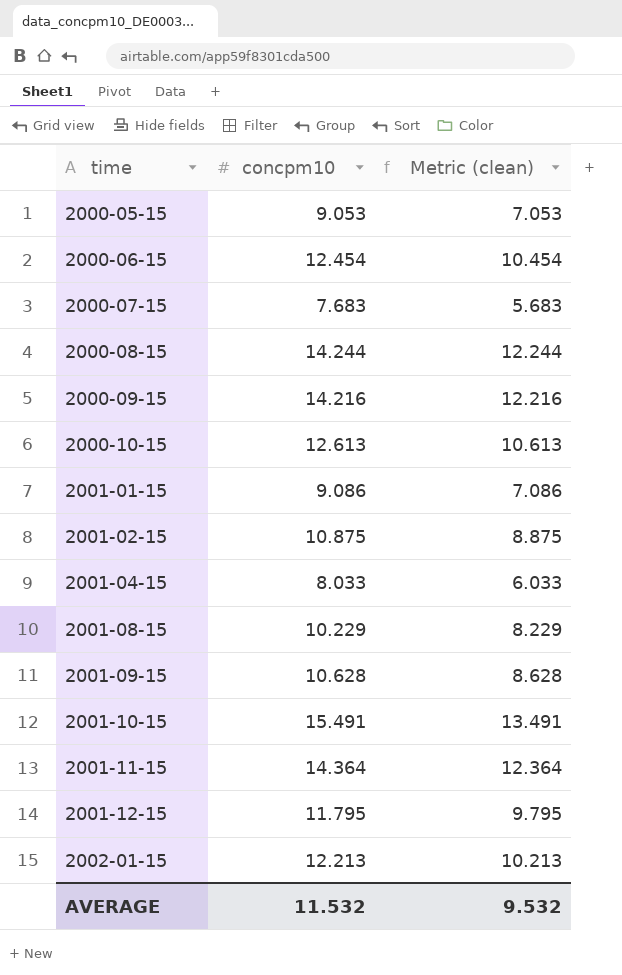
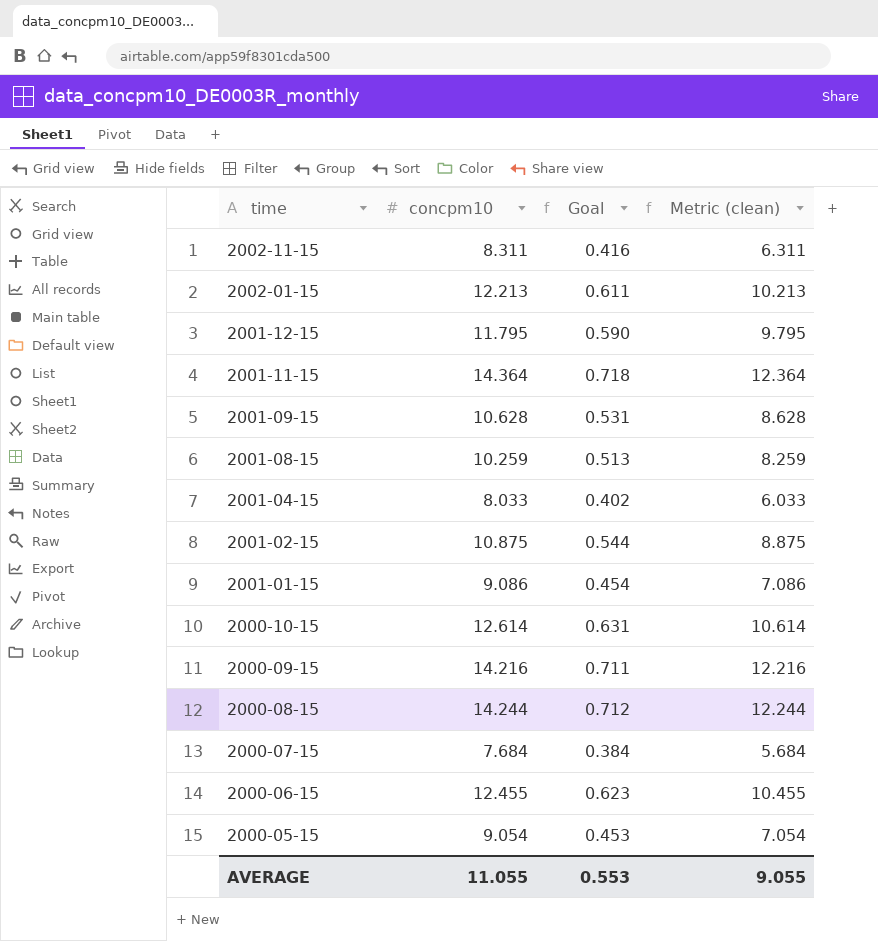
row order: time ascending -> time descending
column Goal | formula: none -> [concpm10] * 0.05
row 2001-10-15: 15.491 | 13.491 -> none
row 2002-11-15: none -> 8.311 | 0.416 | 6.311
2001-08-15 | concpm10: 10.229 -> 10.259
2001-08-15 | Metric (clean): 8.229 -> 8.259
2000-10-15 | concpm10: 12.613 -> 12.614
2000-10-15 | Metric (clean): 10.613 -> 10.614
2000-07-15 | concpm10: 7.683 -> 7.684
2000-07-15 | Metric (clean): 5.683 -> 5.684
2000-06-15 | concpm10: 12.454 -> 12.455
2000-06-15 | Metric (clean): 10.454 -> 10.455
2000-05-15 | concpm10: 9.053 -> 9.054
2000-05-15 | Metric (clean): 7.053 -> 7.054
AVERAGE | concpm10: 11.532 -> 11.055
AVERAGE | Metric (clean): 9.532 -> 9.055

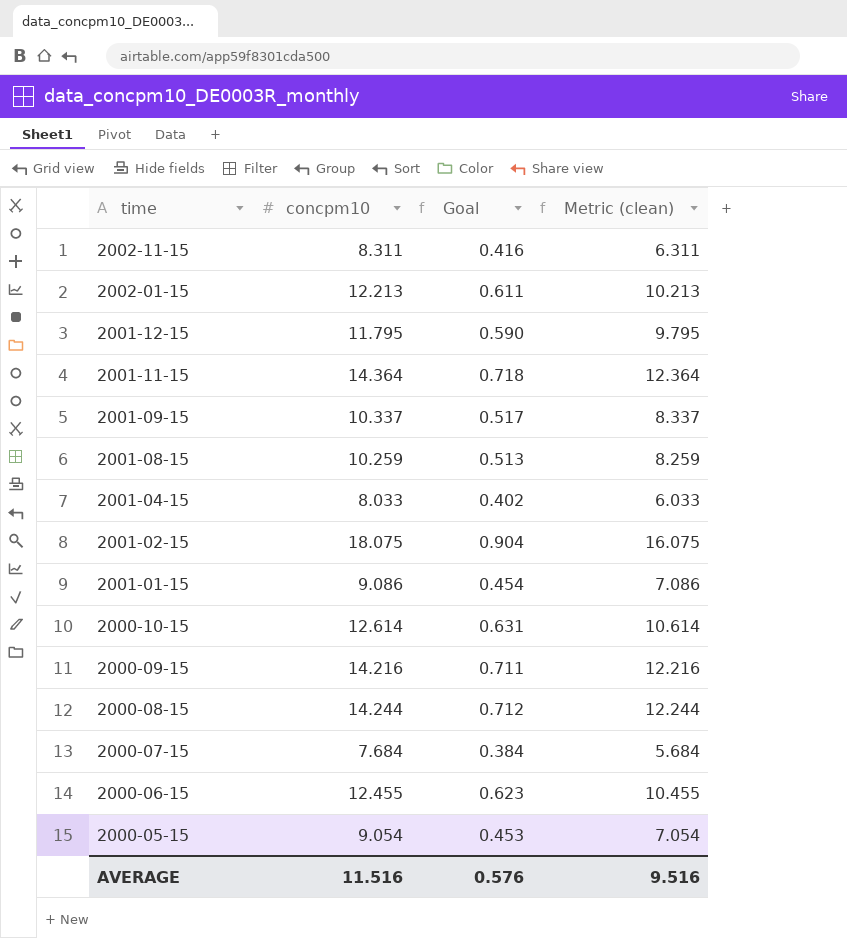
2001-09-15 | concpm10: 10.628 -> 10.337
2001-09-15 | Goal: 0.531 -> 0.517
2001-09-15 | Metric (clean): 8.628 -> 8.337
2001-02-15 | concpm10: 10.875 -> 18.075
2001-02-15 | Goal: 0.544 -> 0.904
2001-02-15 | Metric (clean): 8.875 -> 16.075
AVERAGE | concpm10: 11.055 -> 11.516
AVERAGE | Goal: 0.553 -> 0.576
AVERAGE | Metric (clean): 9.055 -> 9.516

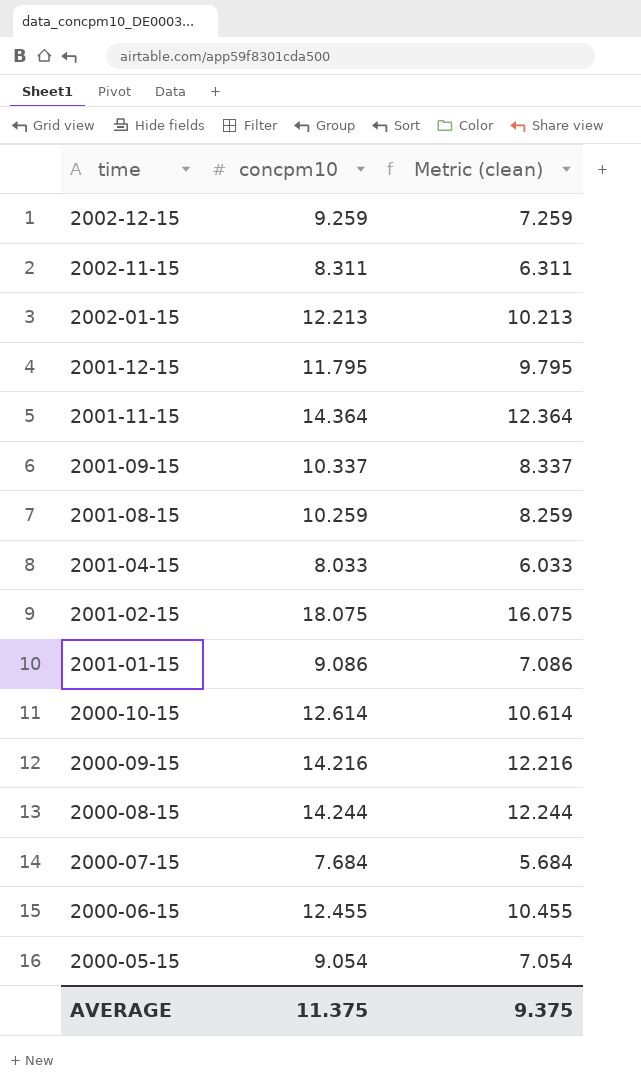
column Goal | formula: [concpm10] * 0.05 -> none
row 2002-12-15: none -> 9.259 | 7.259
AVERAGE | concpm10: 11.516 -> 11.375
AVERAGE | Metric (clean): 9.516 -> 9.375

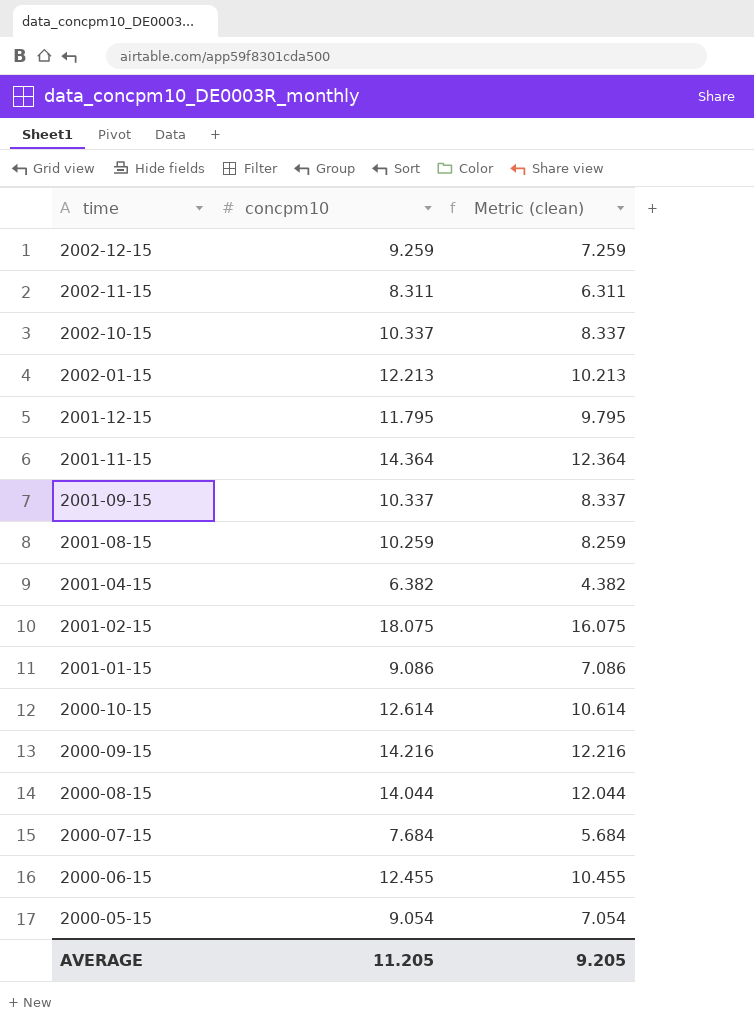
row 2002-10-15: none -> 10.337 | 8.337
2001-04-15 | concpm10: 8.033 -> 6.382
2001-04-15 | Metric (clean): 6.033 -> 4.382
2000-08-15 | concpm10: 14.244 -> 14.044
2000-08-15 | Metric (clean): 12.244 -> 12.044
AVERAGE | concpm10: 11.375 -> 11.205
AVERAGE | Metric (clean): 9.375 -> 9.205

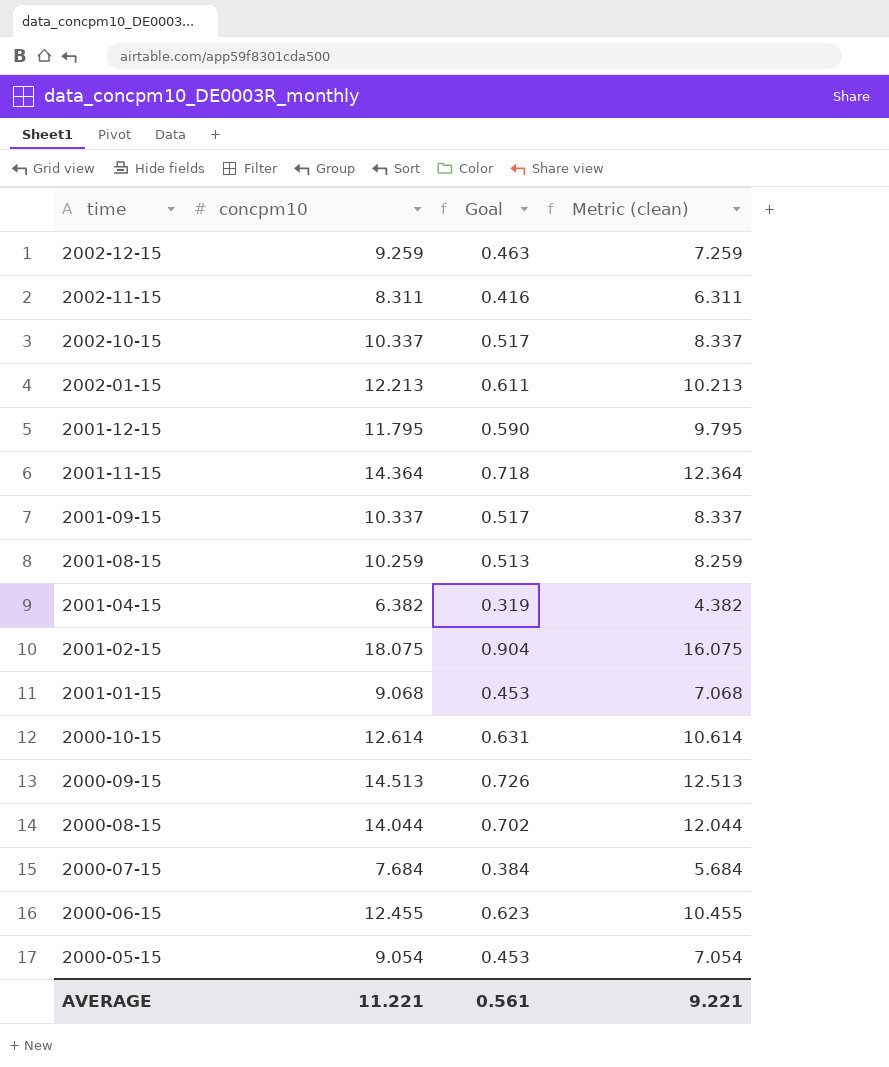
column Goal | formula: none -> [concpm10] * 0.05
2001-01-15 | concpm10: 9.086 -> 9.068
2001-01-15 | Metric (clean): 7.086 -> 7.068
2000-09-15 | concpm10: 14.216 -> 14.513
2000-09-15 | Metric (clean): 12.216 -> 12.513
AVERAGE | concpm10: 11.205 -> 11.221
AVERAGE | Metric (clean): 9.205 -> 9.221

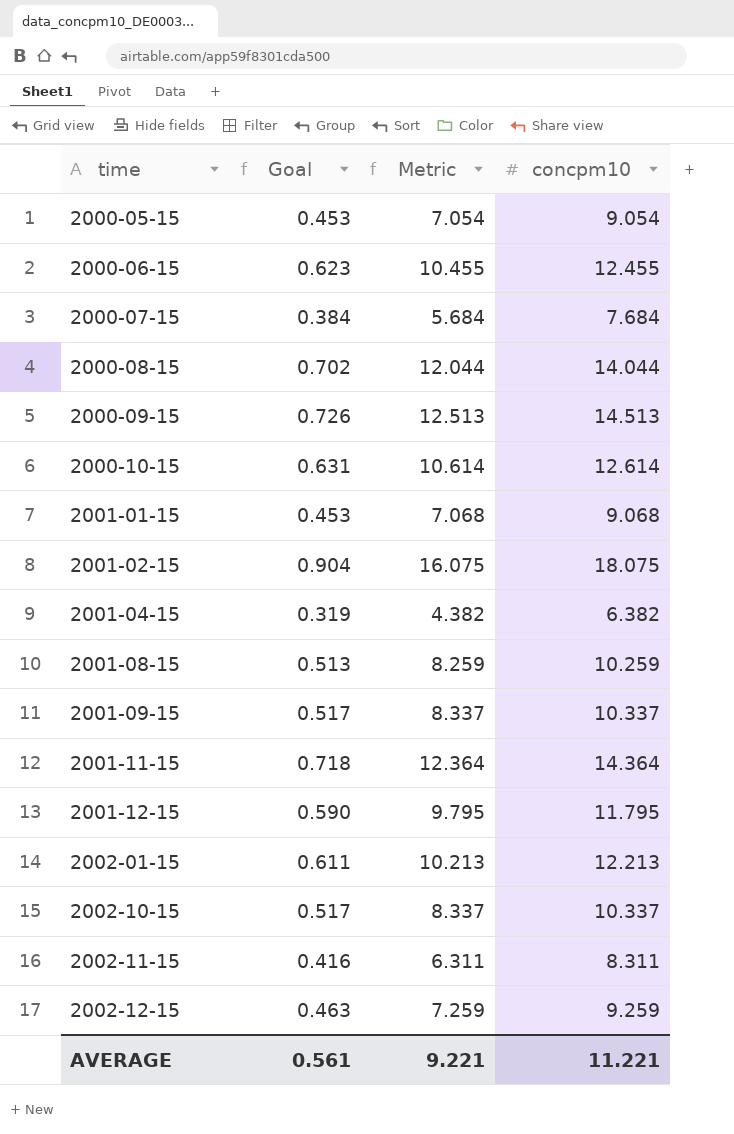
row order: time descending -> time ascending
column name: Metric (clean) -> Metric
column concpm10 | position: 2 -> 4

